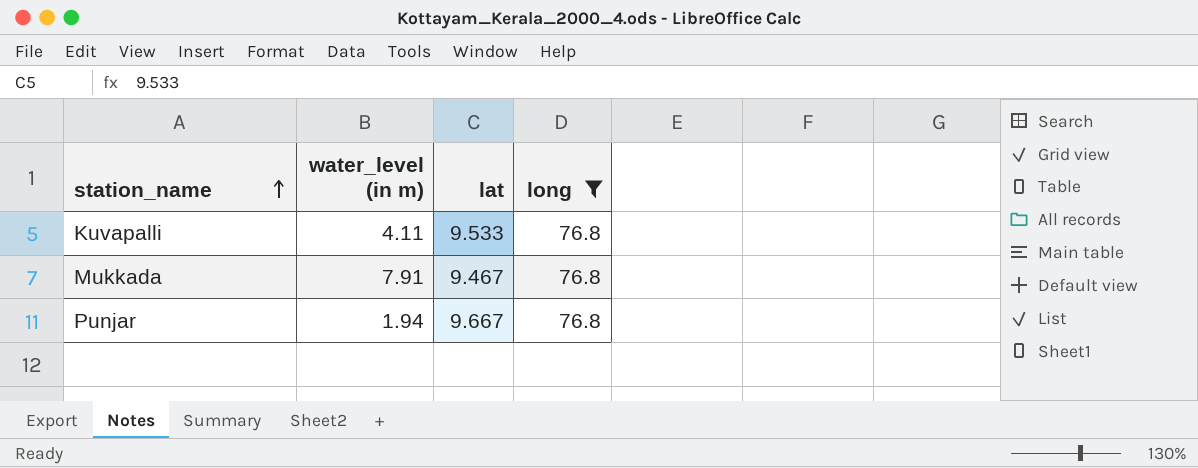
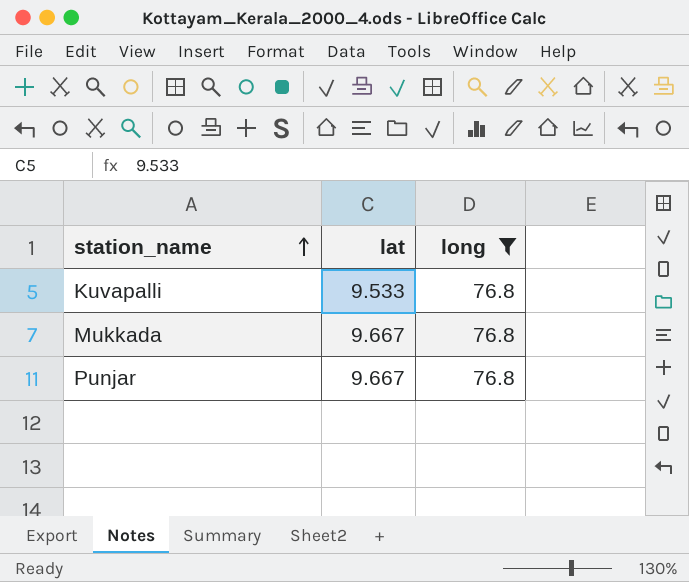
column water_level (in m) | position: 2 -> none
Mukkada | lat: 9.467 -> 9.667

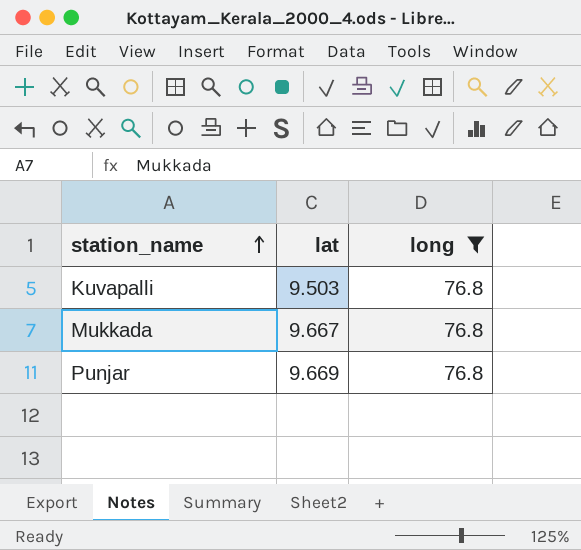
Kuvapalli | lat: 9.533 -> 9.503
Punjar | lat: 9.667 -> 9.669

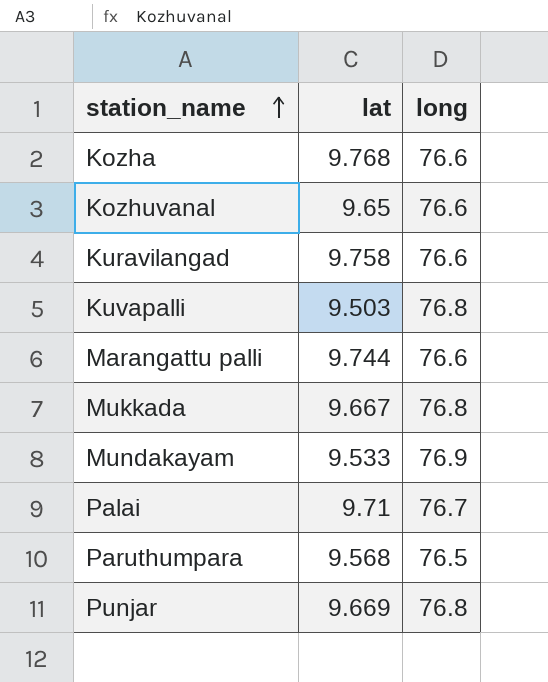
filter: long = 76.8 -> none

